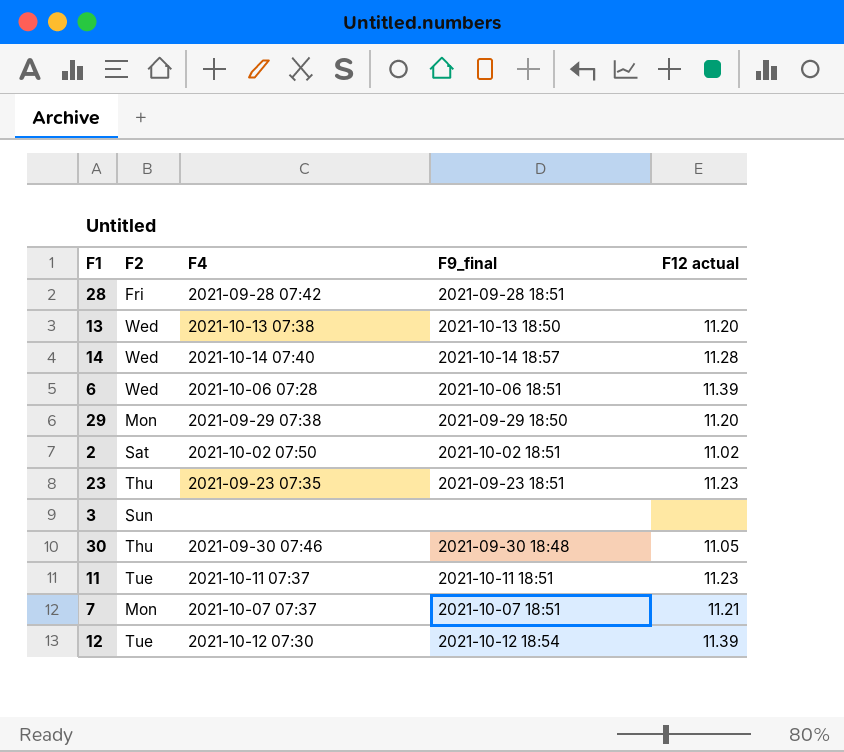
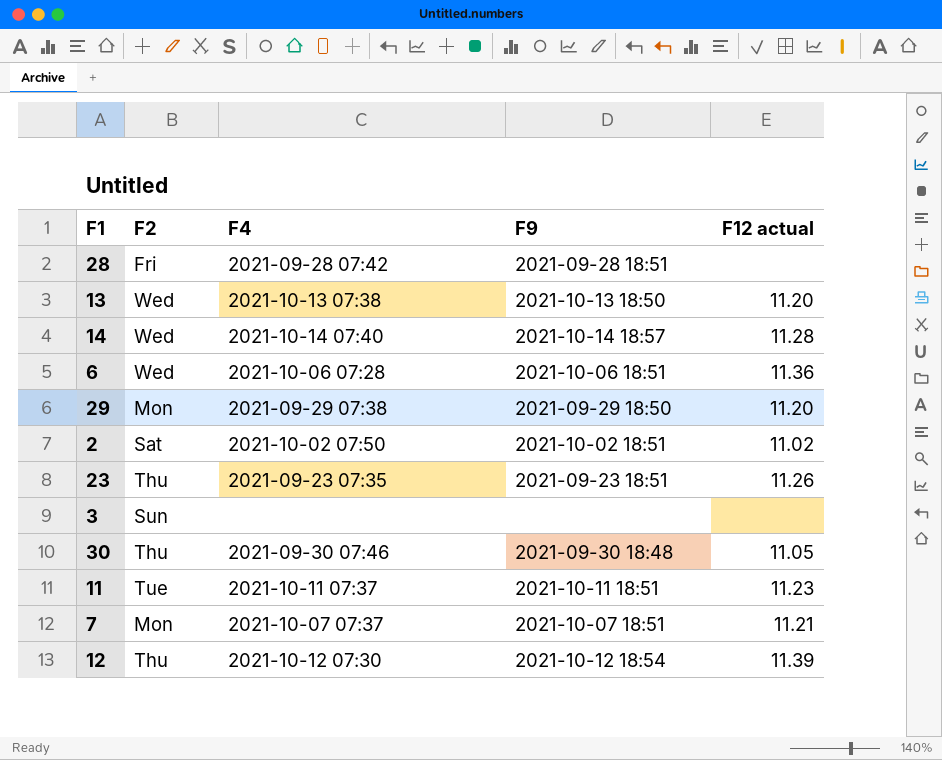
column name: F9_final -> F9
6 | F12 actual: 11.39 -> 11.36
23 | F12 actual: 11.23 -> 11.26
12 | F2: Tue -> Thu

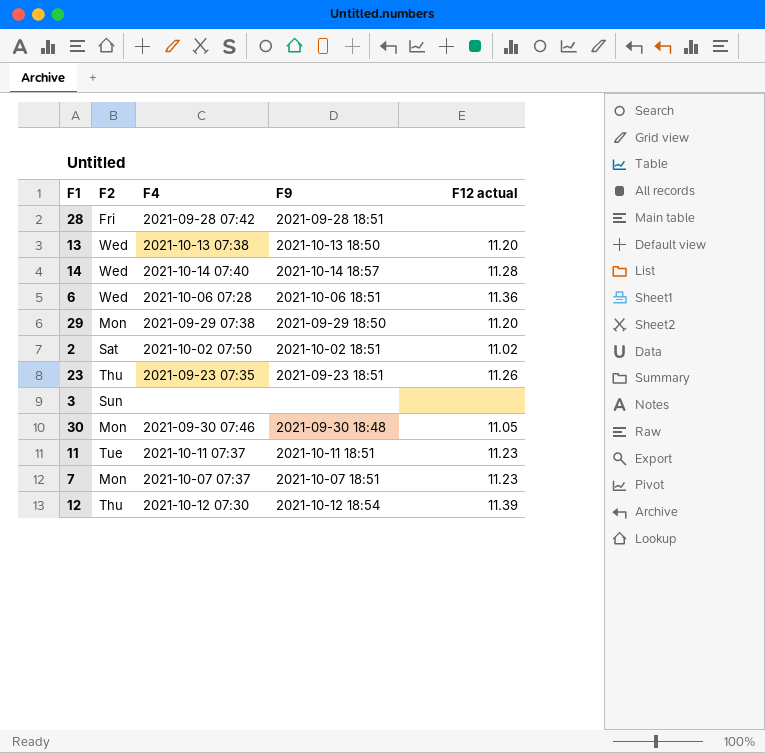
30 | F2: Thu -> Mon
7 | F12 actual: 11.21 -> 11.23

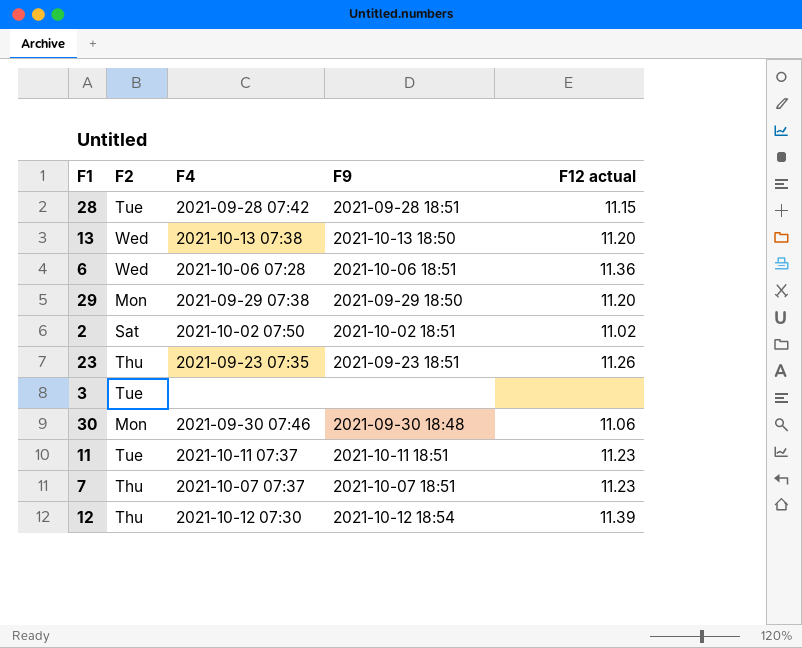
row 14: Wed | 2021-10-14 07:40 | 2021-10-14 18:57 | 11.28 -> none
28 | F2: Fri -> Tue
28 | F12 actual: none -> 11.15
3 | F2: Sun -> Tue
30 | F12 actual: 11.05 -> 11.06
7 | F2: Mon -> Thu

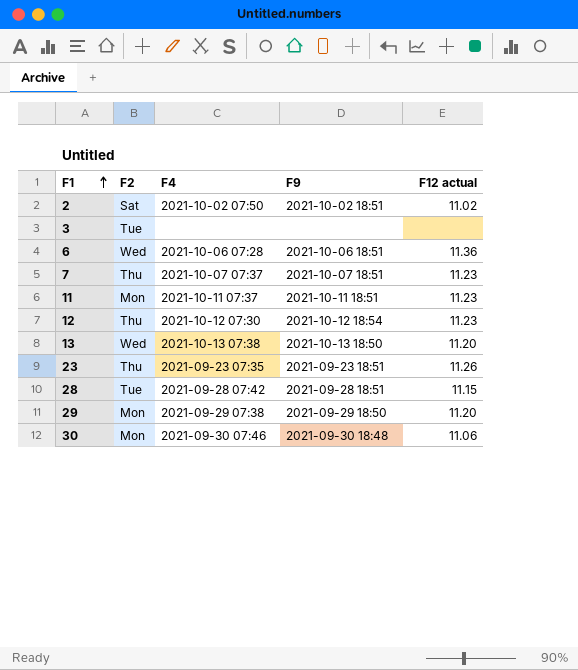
row order: none -> F1 ascending
11 | F2: Tue -> Mon
12 | F12 actual: 11.39 -> 11.23

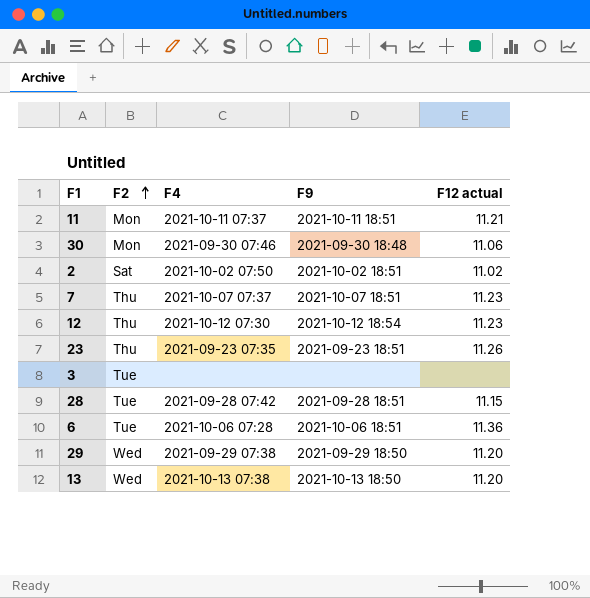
row order: F1 ascending -> F2 ascending
11 | F12 actual: 11.23 -> 11.21
6 | F2: Wed -> Tue
29 | F2: Mon -> Wed

